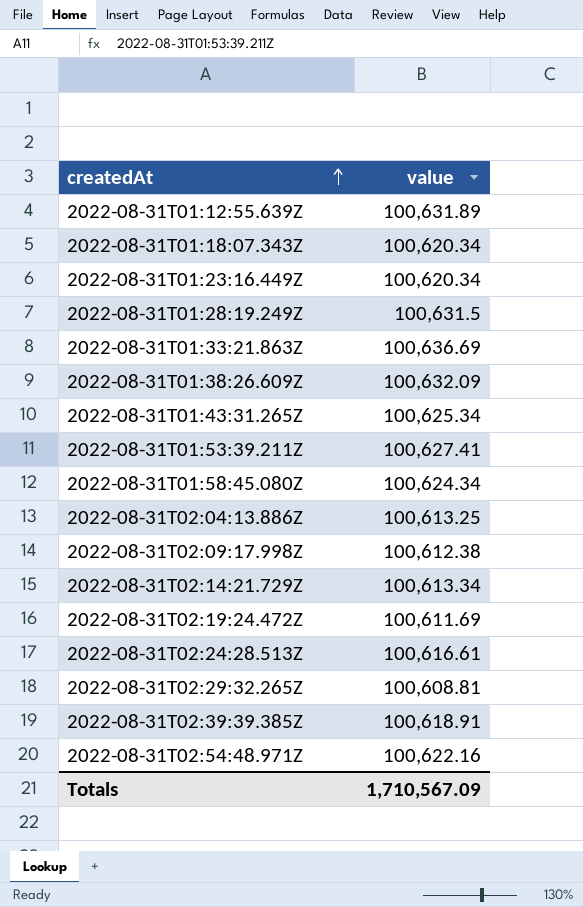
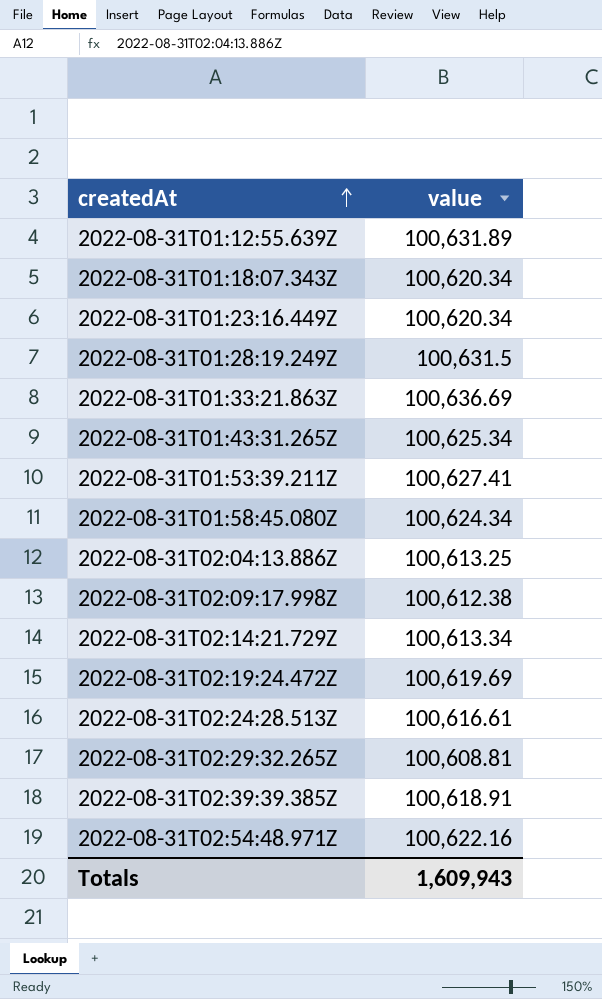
row 2022-08-31T01:38:26.609Z: 100,632.09 -> none
2022-08-31T02:19:24.472Z | value: 100,611.69 -> 100,619.69
Totals | value: 1,710,567.09 -> 1,609,943

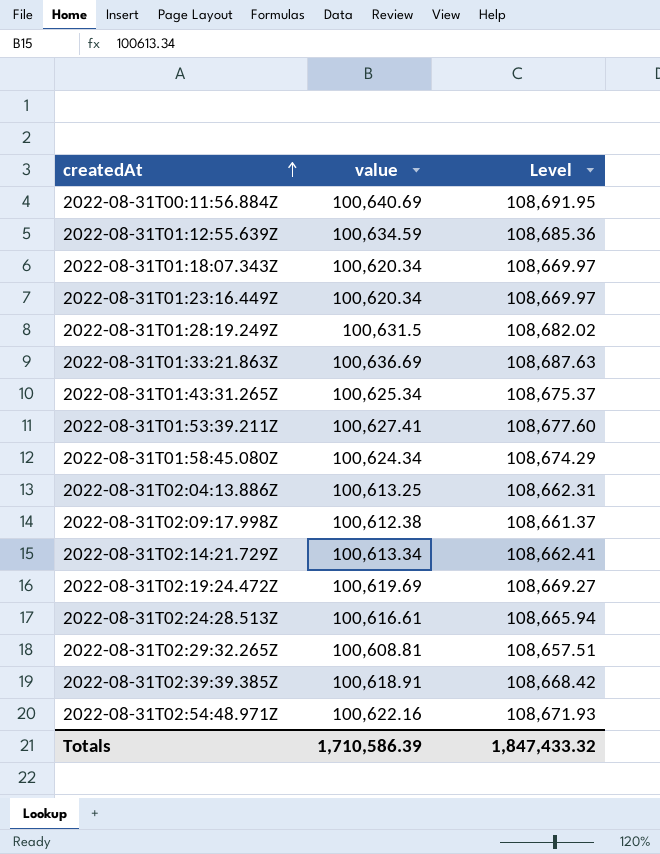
column Level | formula: none -> [value] * 1.08
row 2022-08-31T00:11:56.884Z: none -> 100,640.69 | 108,691.95
2022-08-31T01:12:55.639Z | value: 100,631.89 -> 100,634.59
Totals | value: 1,609,943 -> 1,710,586.39

